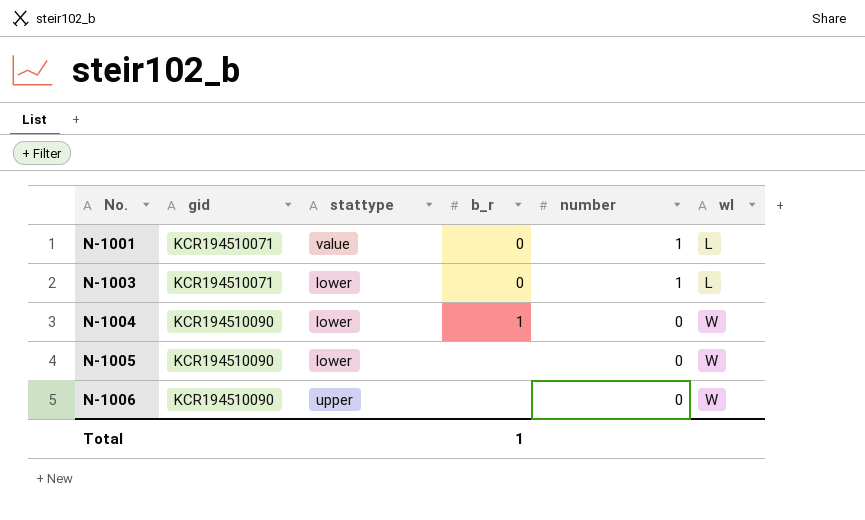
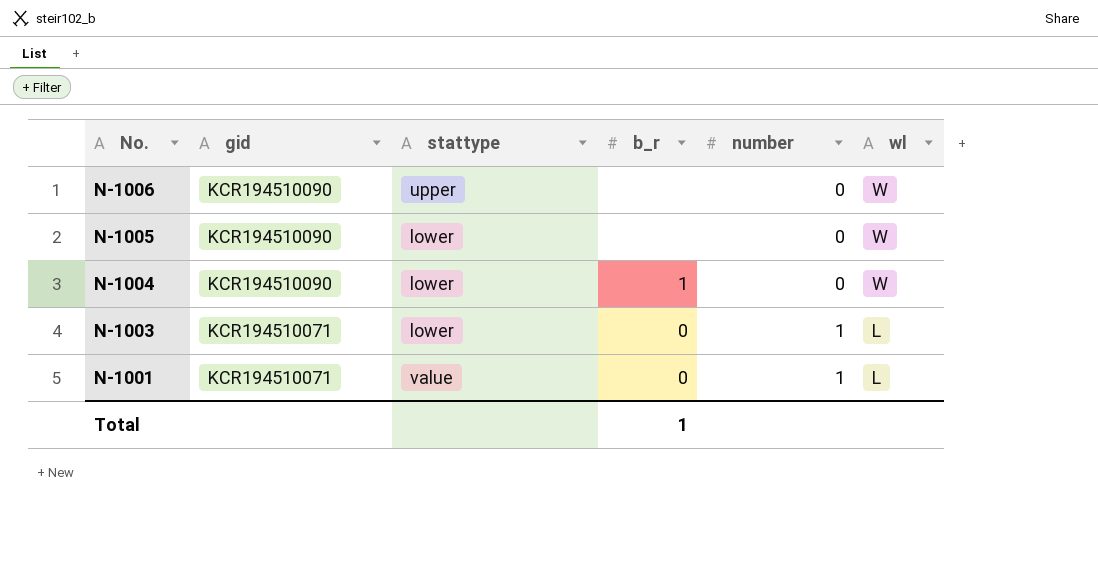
row order: No. ascending -> No. descending

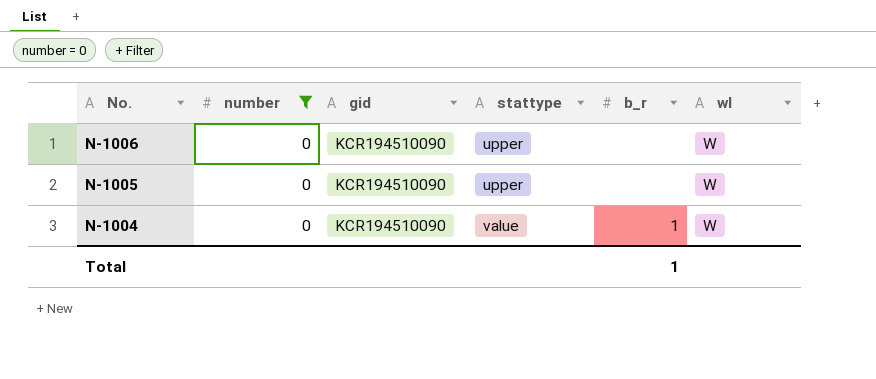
filter: none -> number = 0
column number | position: 5 -> 2
N-1005 | stattype: lower -> upper
N-1004 | stattype: lower -> value

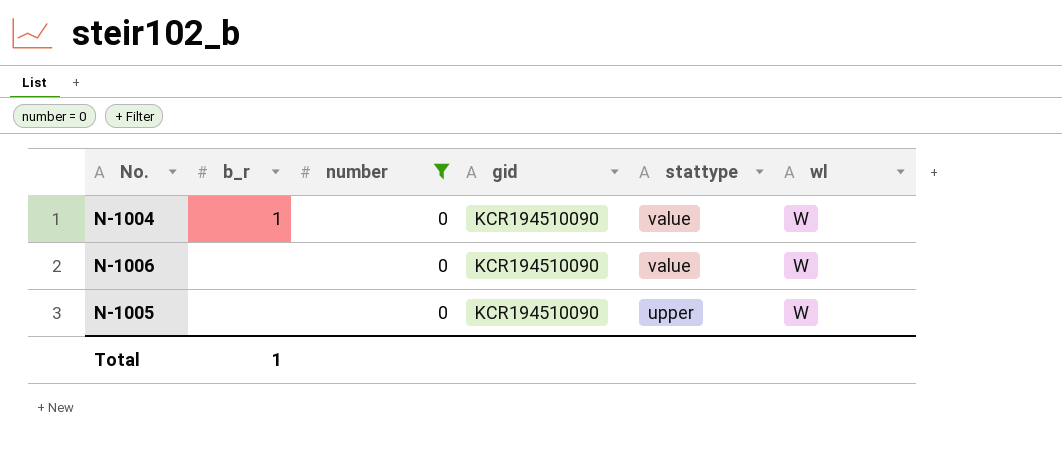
row order: No. descending -> stattype descending
column b_r | position: 5 -> 2
N-1006 | stattype: upper -> value

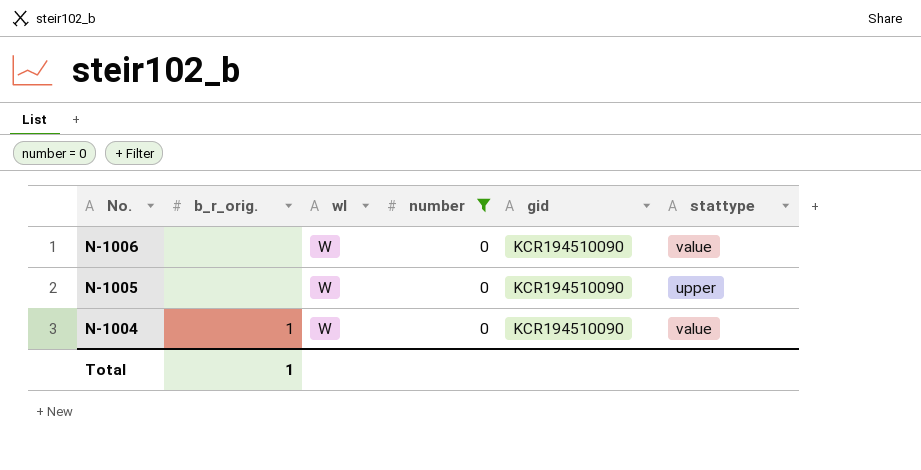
row order: stattype descending -> No. descending
column name: b_r -> b_r_orig.
column wl | position: 6 -> 3

